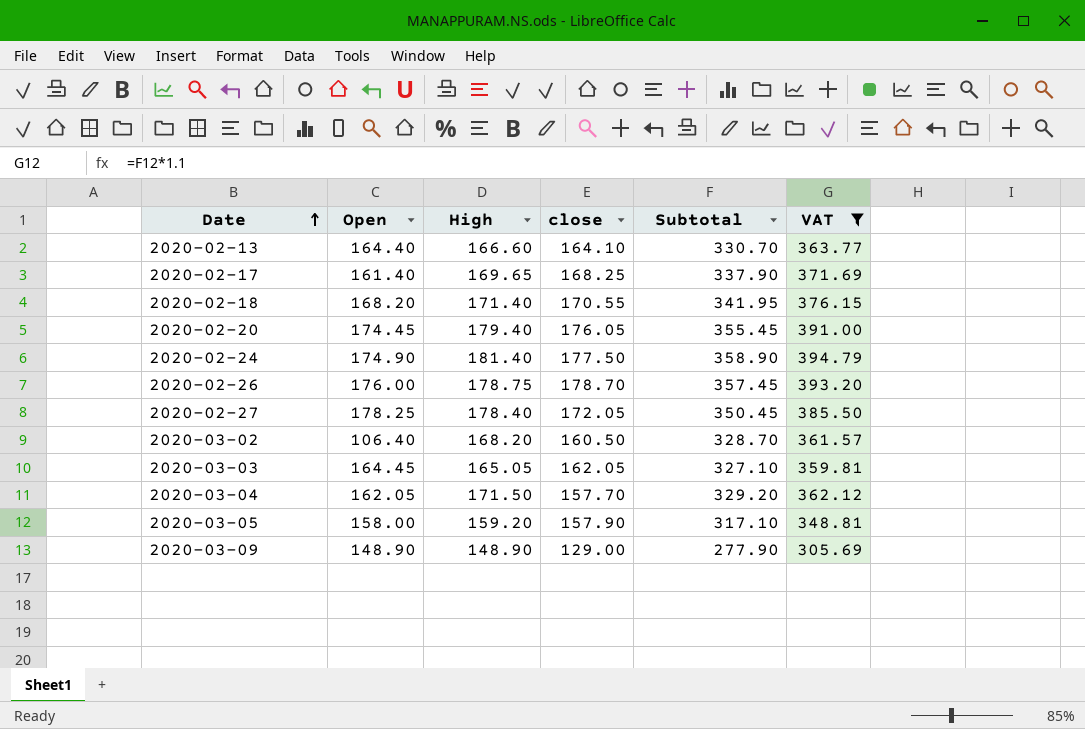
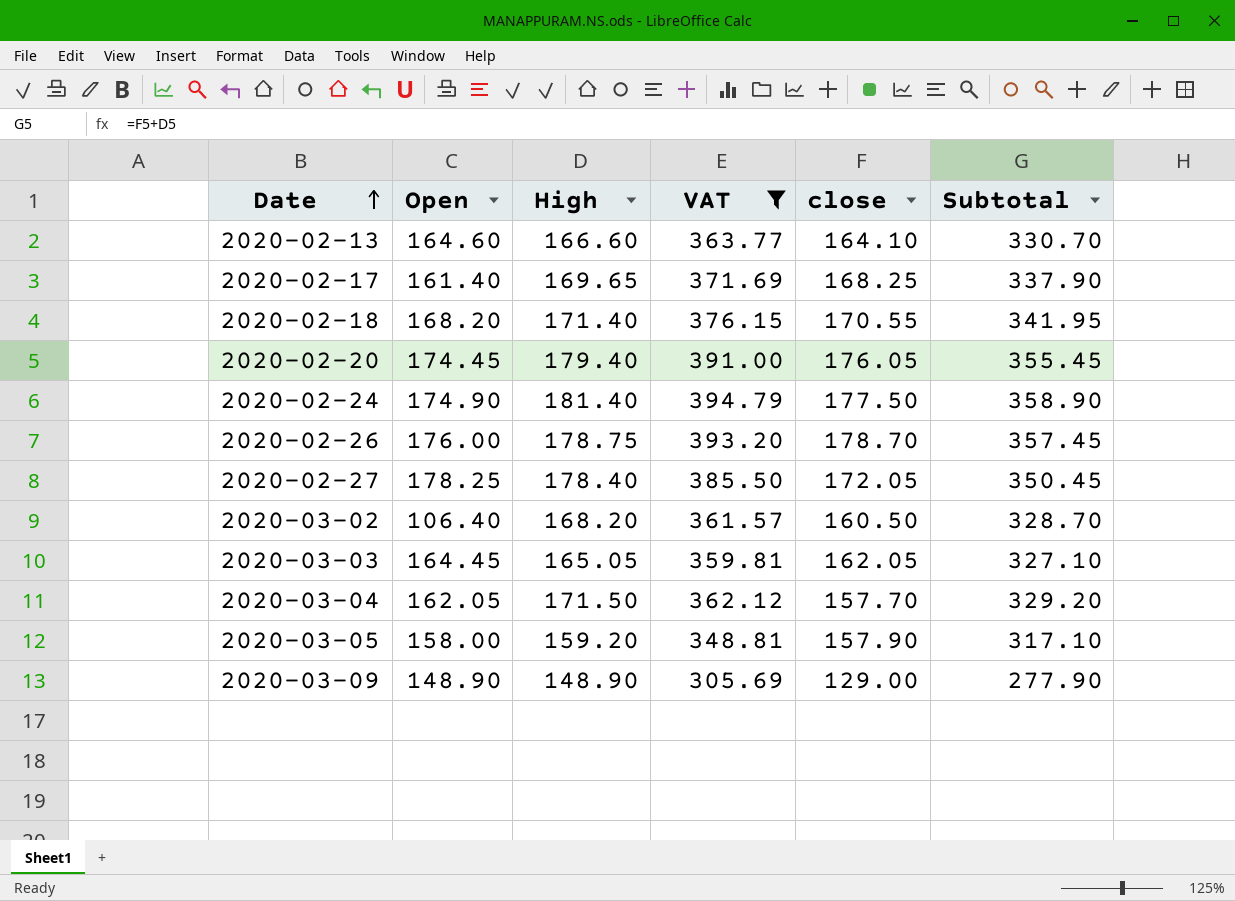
column VAT | position: 6 -> 4
2020-02-13 | Open: 164.40 -> 164.60

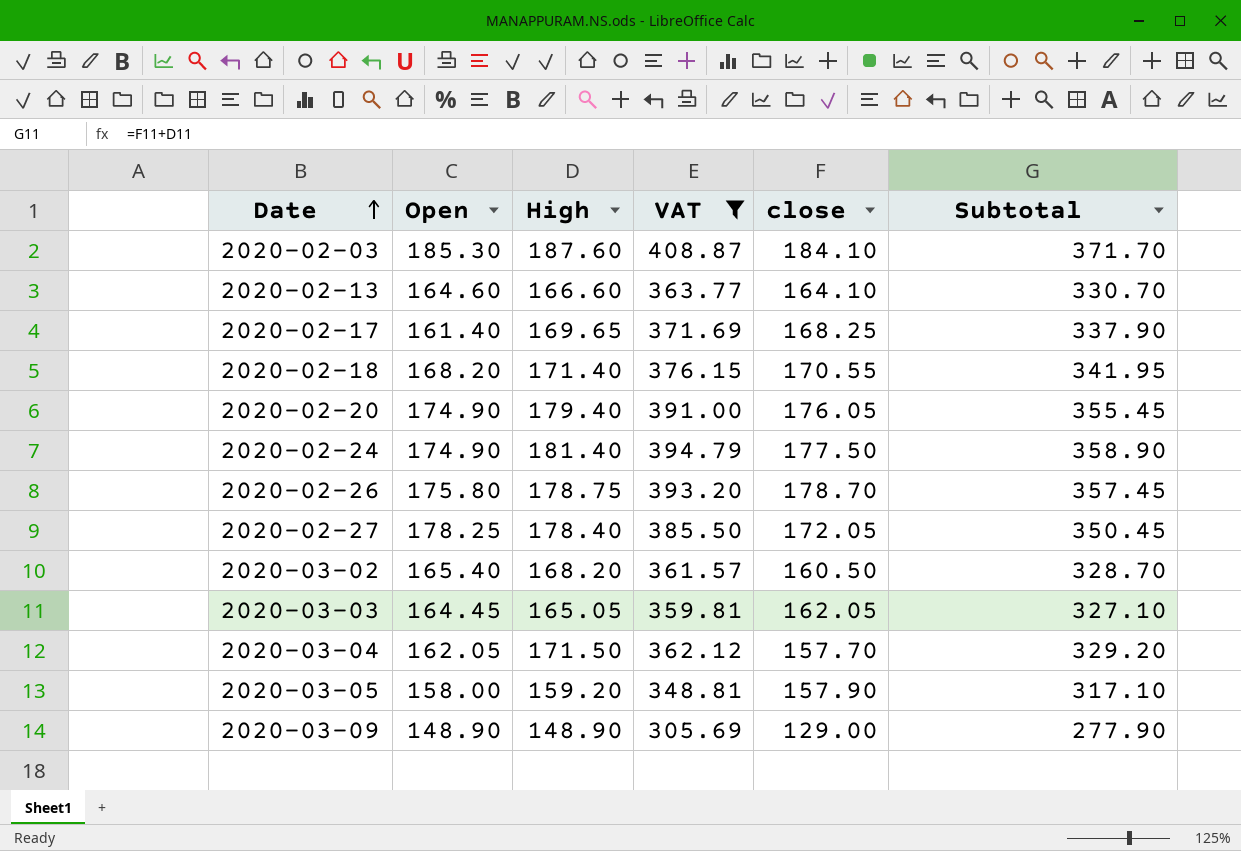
row 2020-02-03: none -> 185.30 | 187.60 | 408.87 | 184.10 | 371.70
2020-02-20 | Open: 174.45 -> 174.90
2020-02-26 | Open: 176.00 -> 175.80
2020-03-02 | Open: 106.40 -> 165.40

